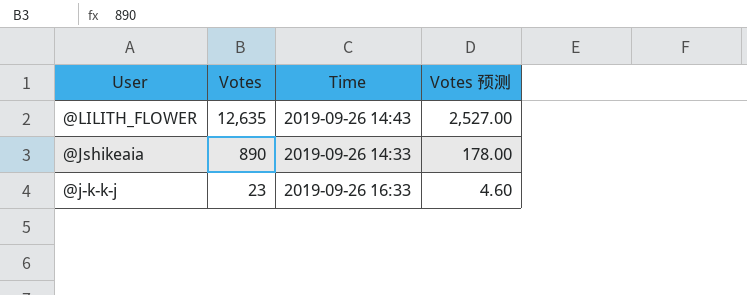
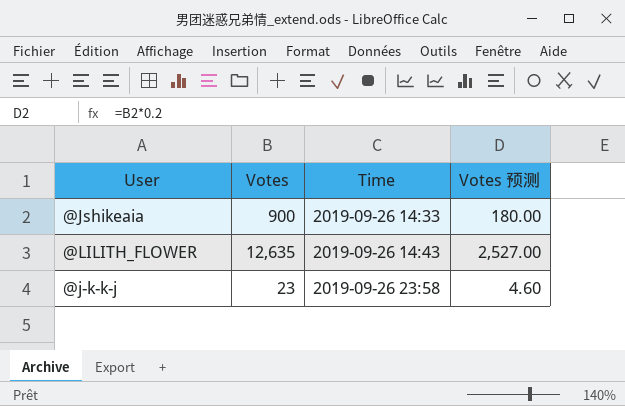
row order: User descending -> Time ascending
@Jshikeaia | Votes: 890 -> 900
@Jshikeaia | Votes 预测: 178.00 -> 180.00
@j-k-k-j | Time: 2019-09-26 16:33 -> 2019-09-26 23:58

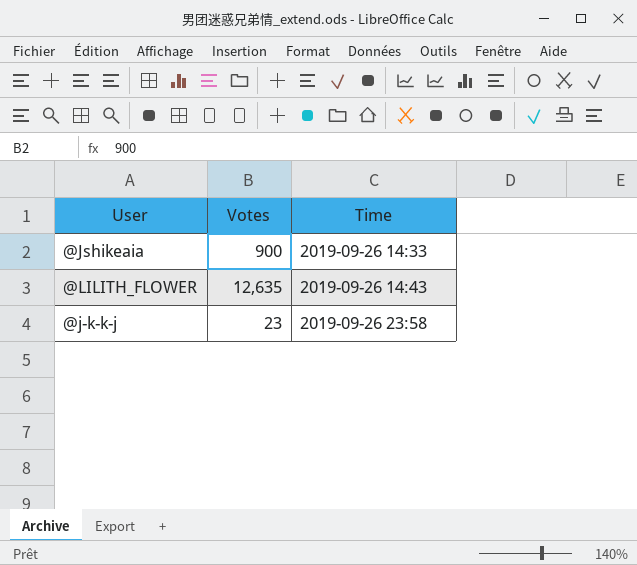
column Votes 预测 | formula: [Votes] * 0.2 -> none

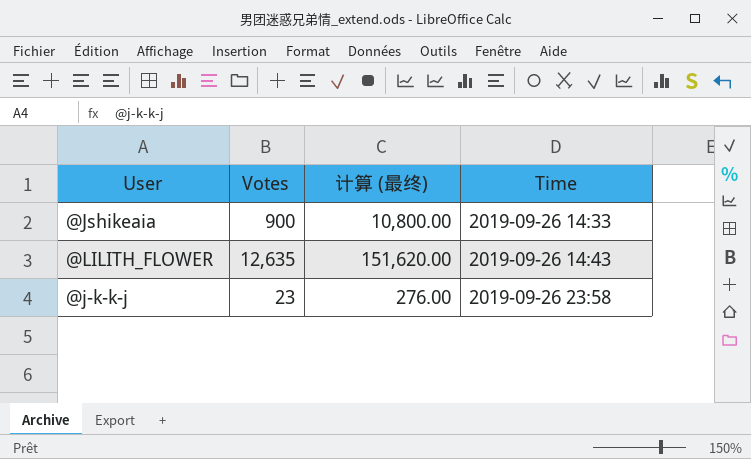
column 计算 (最终) | formula: none -> [Votes] * 12

